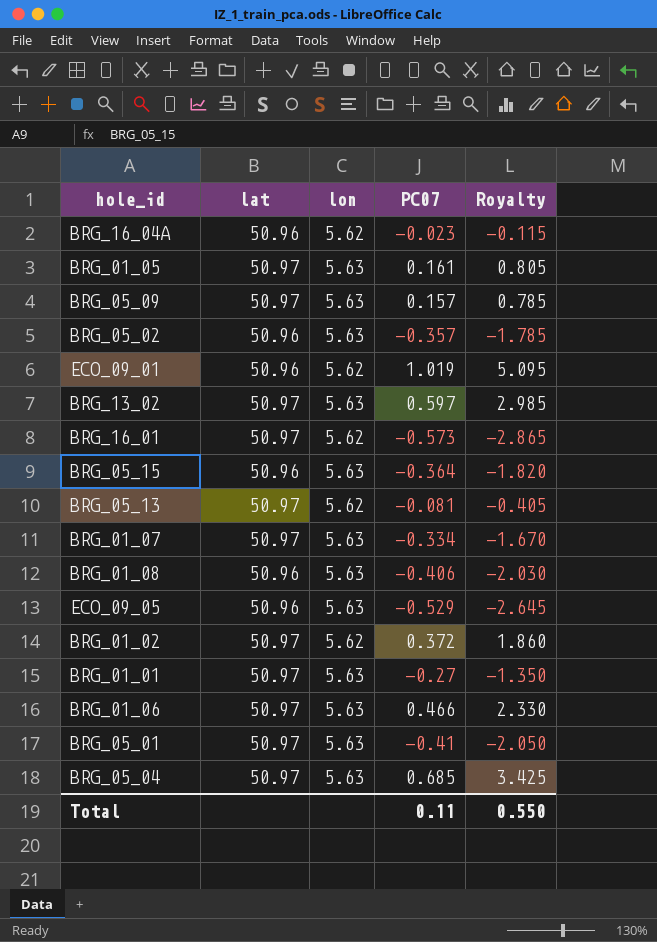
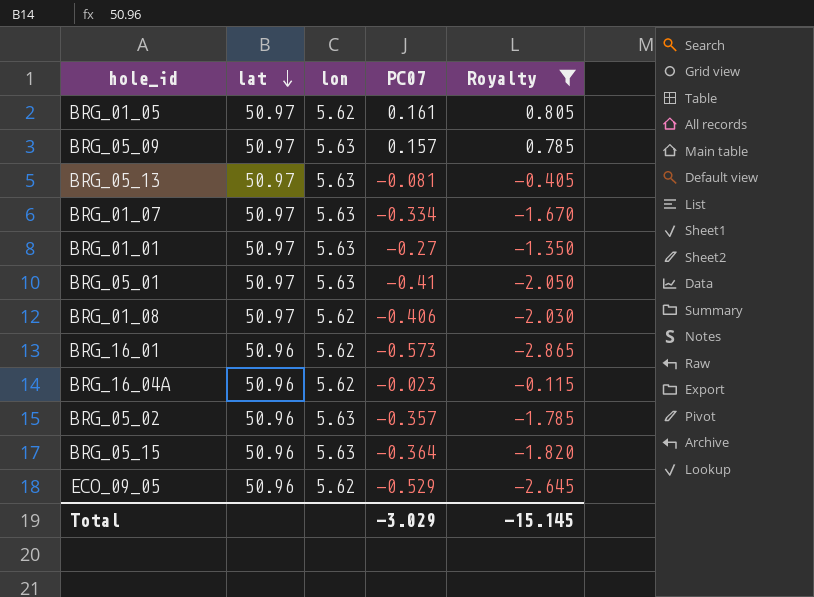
filter: none -> Royalty <= 0.805
row order: none -> lat descending
BRG_01_05 | lon: 5.63 -> 5.62
BRG_05_13 | lon: 5.62 -> 5.63
BRG_01_08 | lat: 50.96 -> 50.97
BRG_01_08 | lon: 5.63 -> 5.62
BRG_16_01 | lat: 50.97 -> 50.96
ECO_09_05 | lon: 5.63 -> 5.62
Total | PC07: 0.11 -> -3.029
Total | Royalty: 0.550 -> -15.145

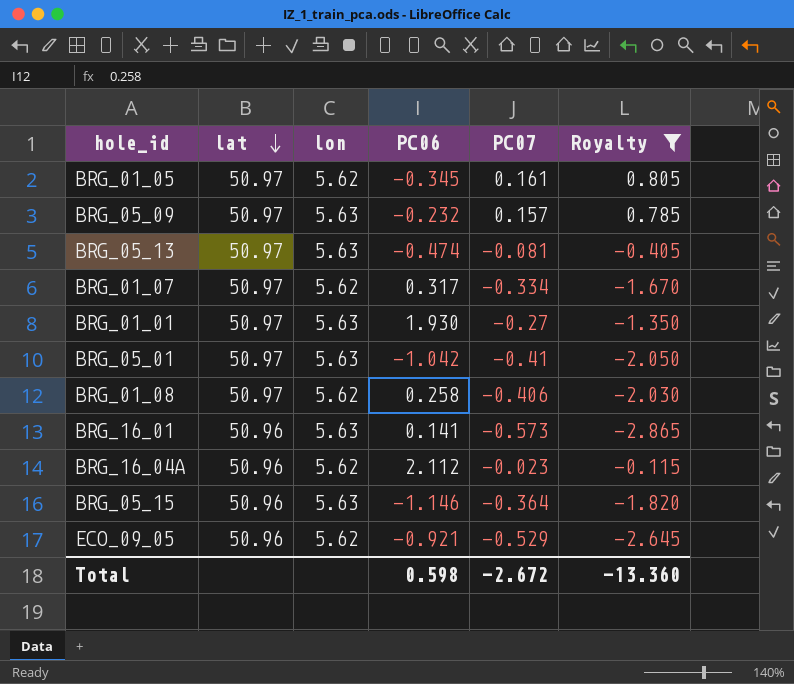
column PC06 | position: none -> 4
row BRG_05_02: 50.96 | 5.63 | -0.357 | -1.785 -> none
BRG_01_07 | lon: 5.63 -> 5.62
BRG_16_01 | lon: 5.62 -> 5.63
Total | PC07: -3.029 -> -2.672
Total | Royalty: -15.145 -> -13.360

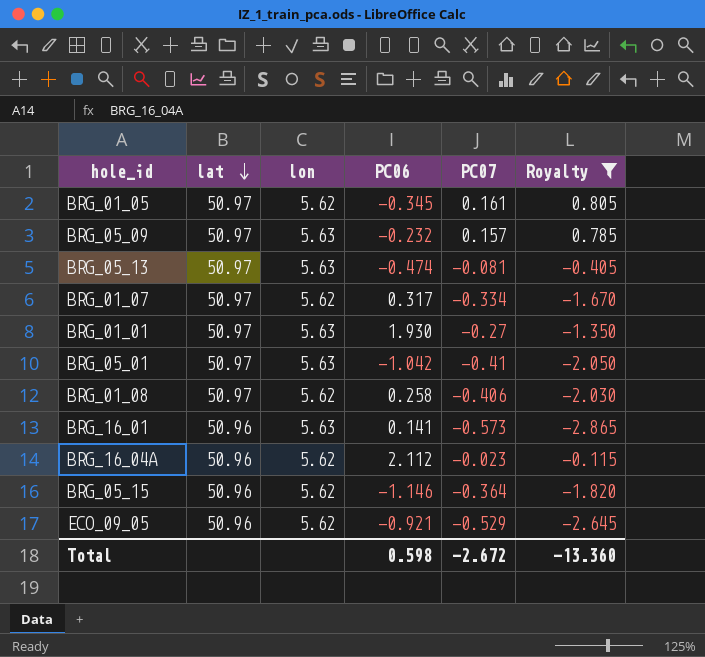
BRG_05_15 | lon: 5.63 -> 5.62

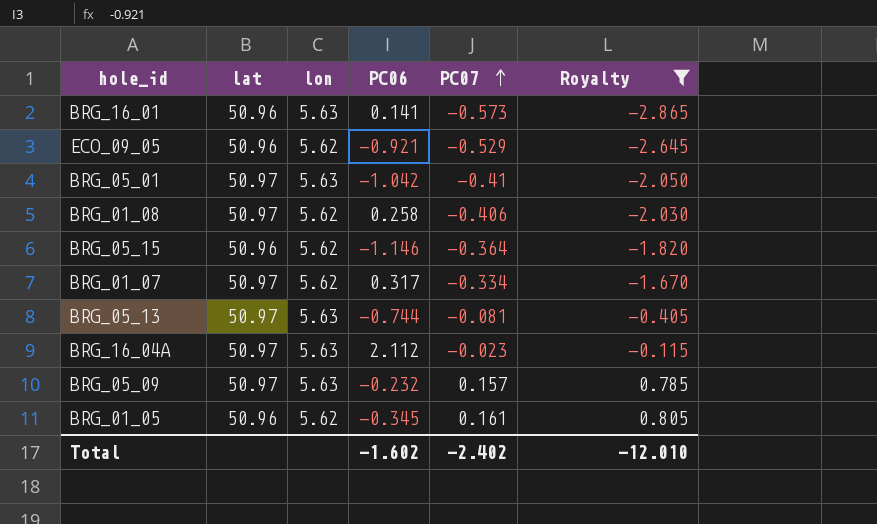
row order: lat descending -> PC07 ascending
row BRG_01_01: 50.97 | 5.63 | 1.930 | -0.27 | -1.350 -> none
BRG_05_13 | PC06: -0.474 -> -0.744
BRG_16_04A | lat: 50.96 -> 50.97
BRG_16_04A | lon: 5.62 -> 5.63
BRG_01_05 | lat: 50.97 -> 50.96
Total | PC06: 0.598 -> -1.602
Total | PC07: -2.672 -> -2.402
Total | Royalty: -13.360 -> -12.010

